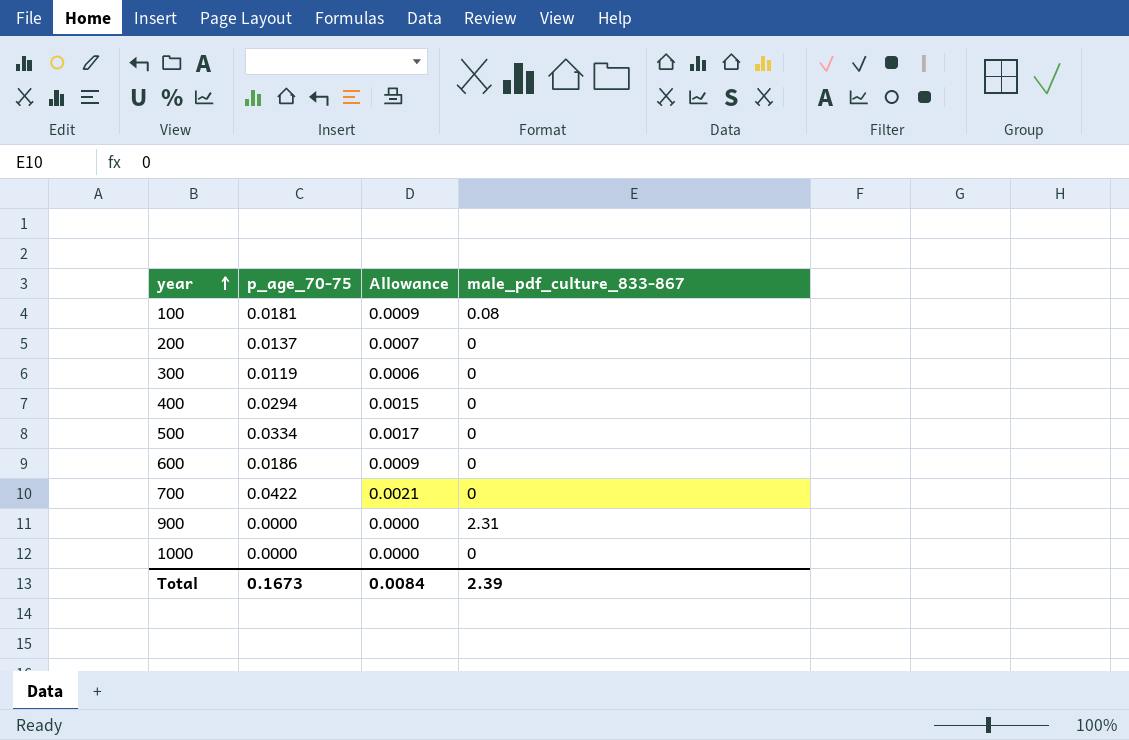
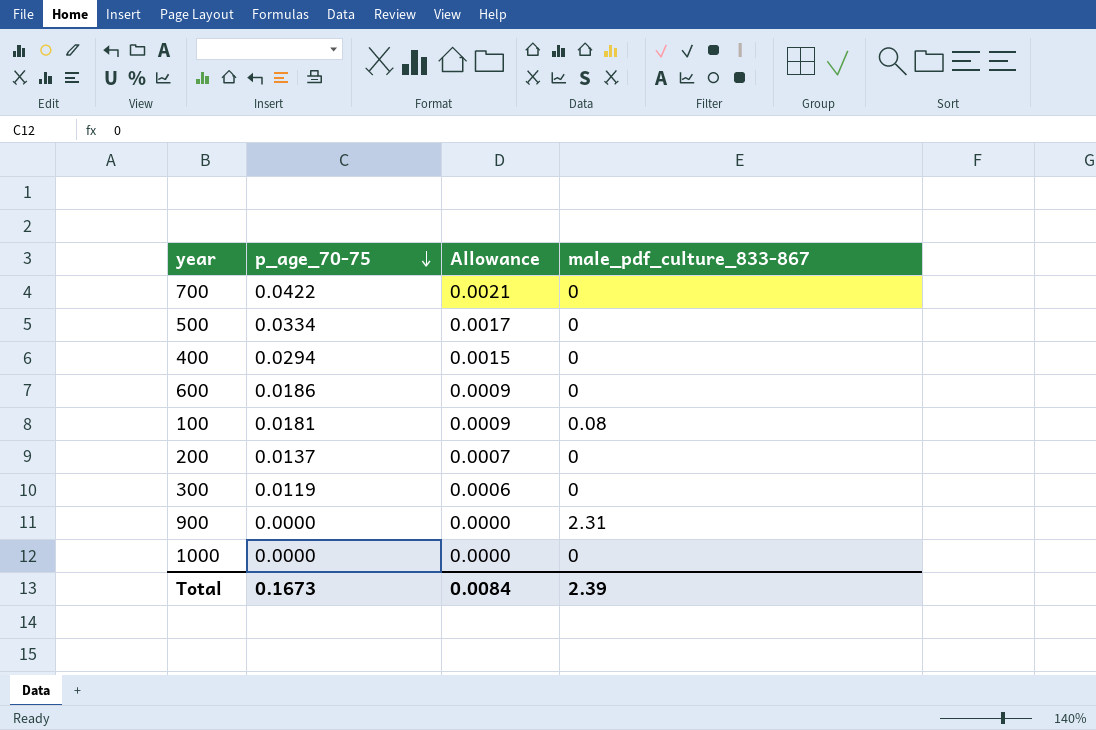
row order: year ascending -> p_age_70-75 descending

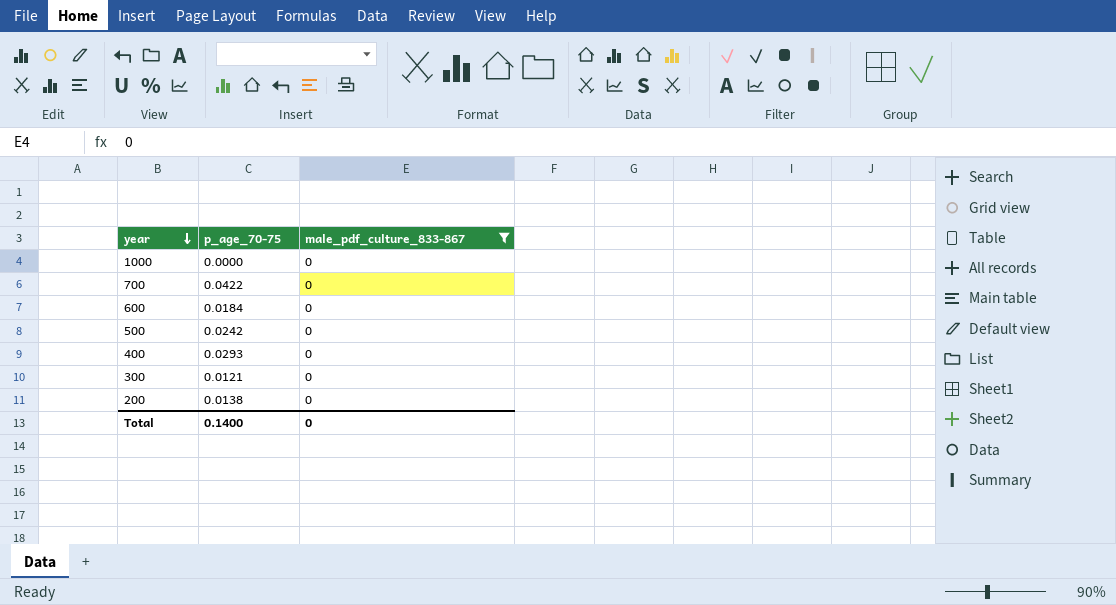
filter: none -> male_pdf_culture_833-867 = 0
row order: p_age_70-75 descending -> year descending
column Allowance | formula: [p_age_70-75] * 0.05 -> none
600 | p_age_70-75: 0.0186 -> 0.0184
500 | p_age_70-75: 0.0334 -> 0.0242
400 | p_age_70-75: 0.0294 -> 0.0293
300 | p_age_70-75: 0.0119 -> 0.0121
200 | p_age_70-75: 0.0137 -> 0.0138
Total | p_age_70-75: 0.1673 -> 0.1400
Total | male_pdf_culture_833-867: 2.39 -> 0

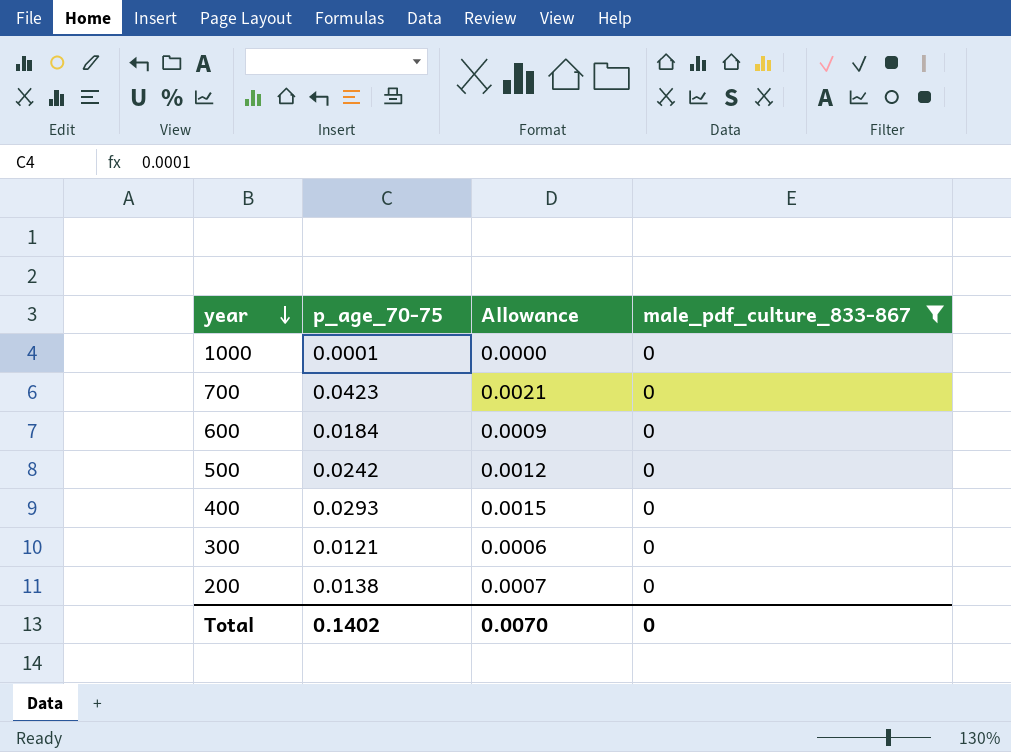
column Allowance | formula: none -> [p_age_70-75] * 0.05
1000 | p_age_70-75: 0.0000 -> 0.0001
700 | p_age_70-75: 0.0422 -> 0.0423
Total | p_age_70-75: 0.1400 -> 0.1402

